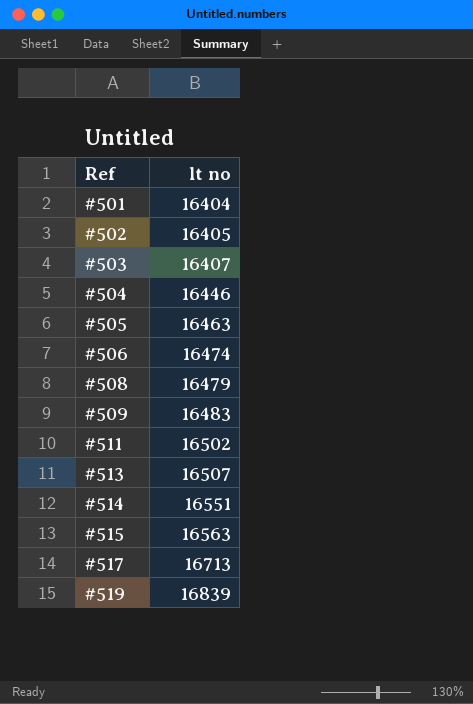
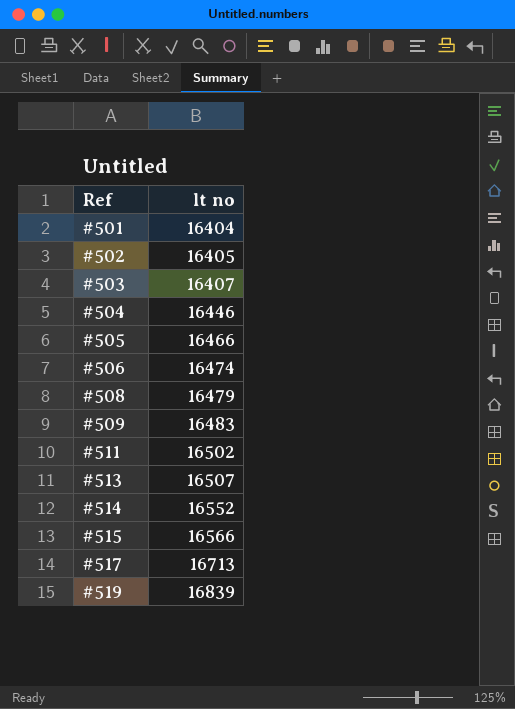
#505 | lt no: 16463 -> 16466
#514 | lt no: 16551 -> 16552
#515 | lt no: 16563 -> 16566

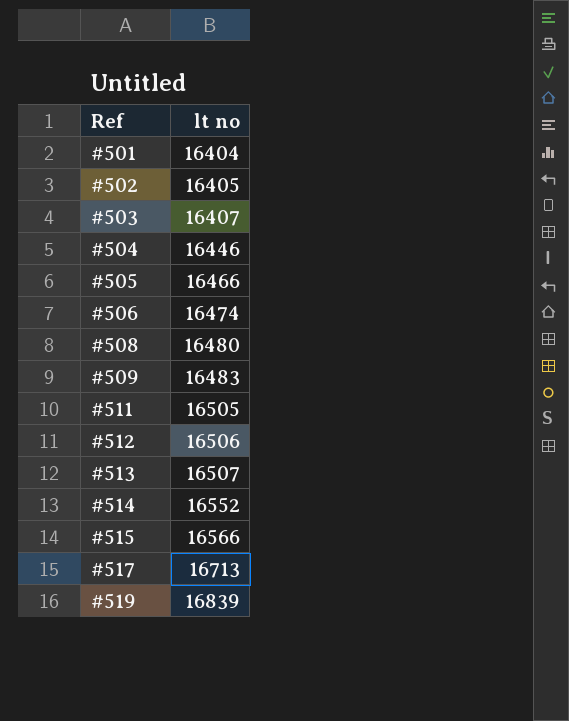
#508 | lt no: 16479 -> 16480
#511 | lt no: 16502 -> 16505
row #512: none -> 16506

